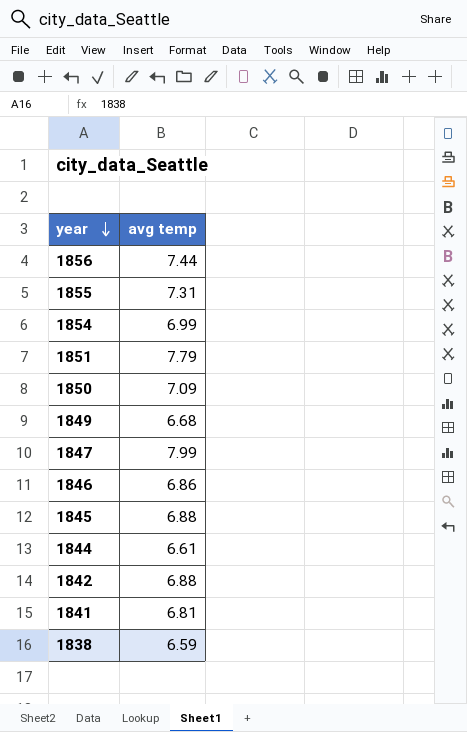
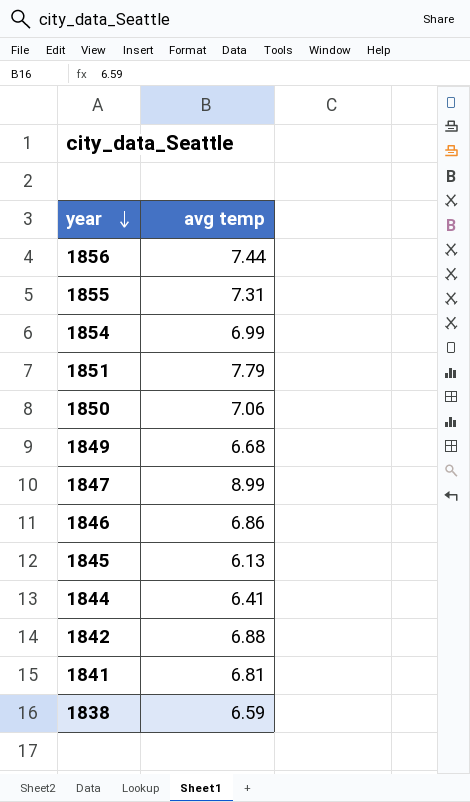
1850 | avg temp: 7.09 -> 7.06
1847 | avg temp: 7.99 -> 8.99
1845 | avg temp: 6.88 -> 6.13
1844 | avg temp: 6.61 -> 6.41

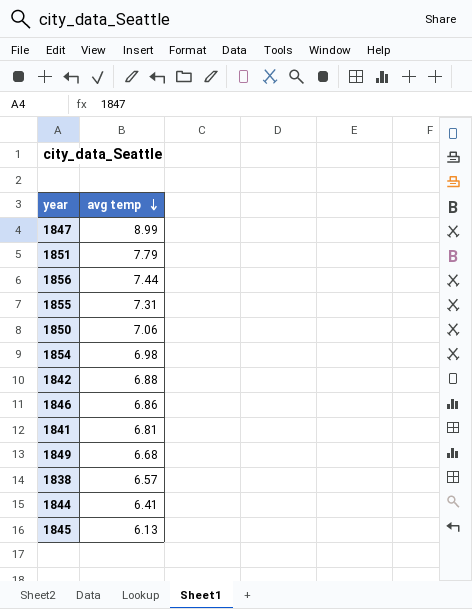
row order: year descending -> avg temp descending
1854 | avg temp: 6.99 -> 6.98
1838 | avg temp: 6.59 -> 6.57

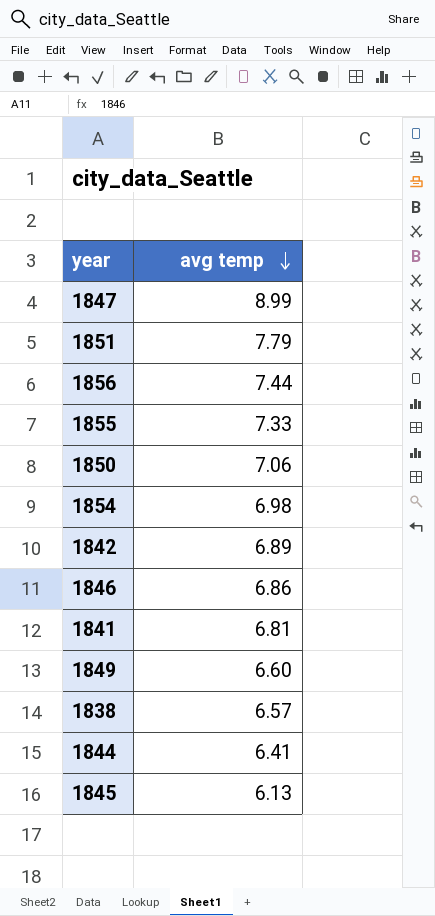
1855 | avg temp: 7.31 -> 7.33
1842 | avg temp: 6.88 -> 6.89
1849 | avg temp: 6.68 -> 6.60

